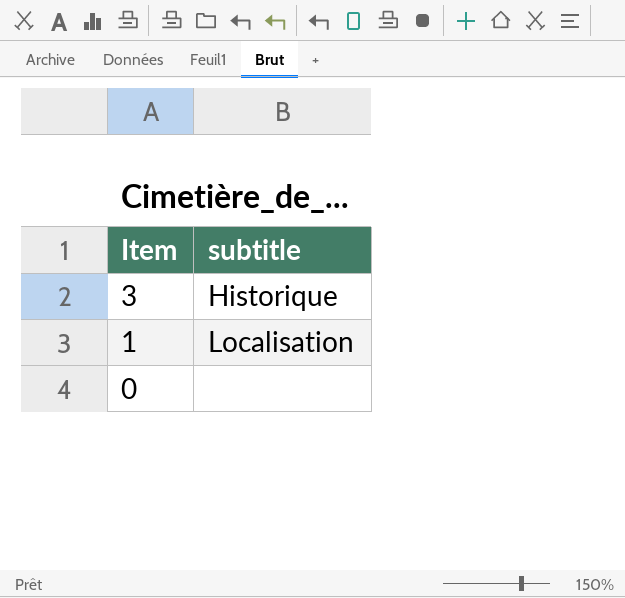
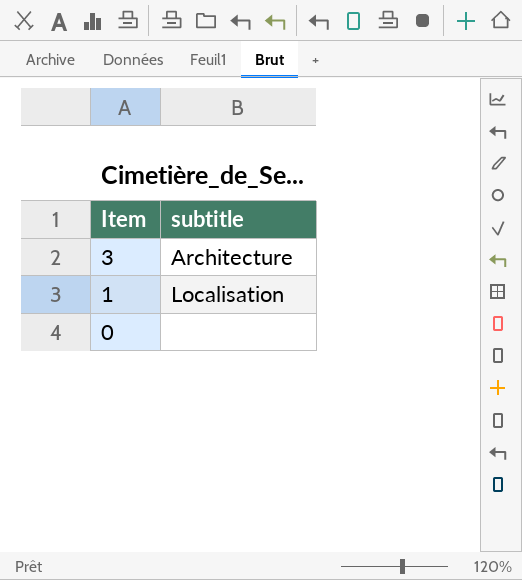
3 | subtitle: Historique -> Architecture

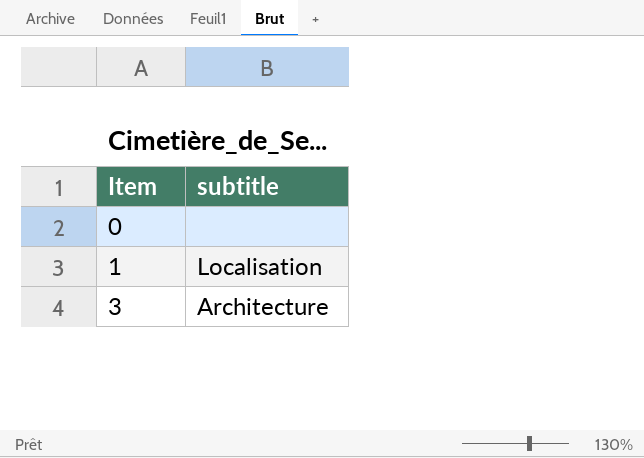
row order: Item descending -> Item ascending

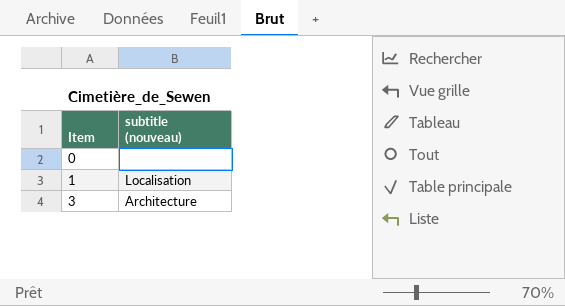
column name: subtitle -> subtitle (nouveau)

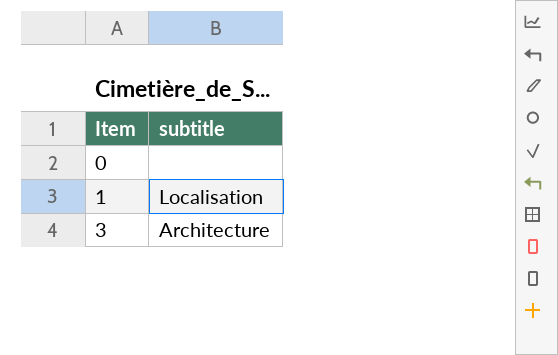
column name: subtitle (nouveau) -> subtitle

